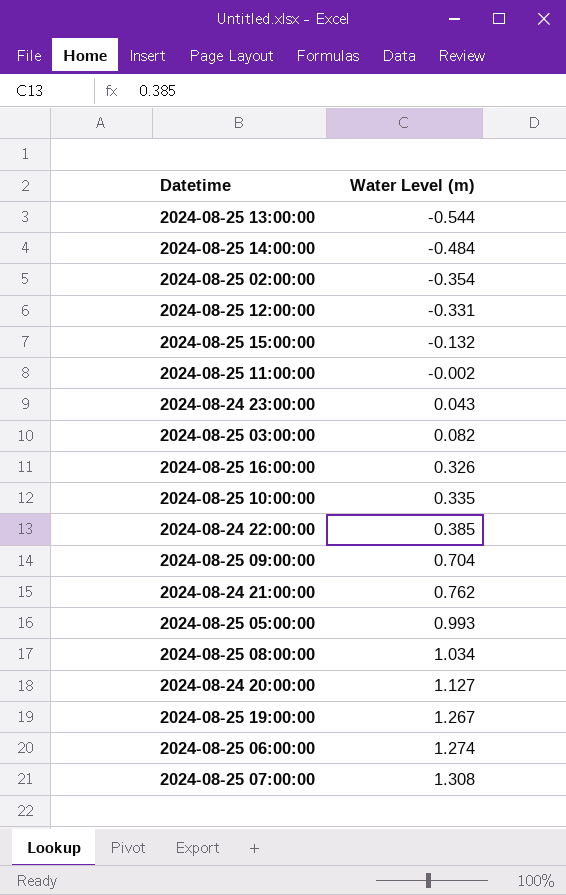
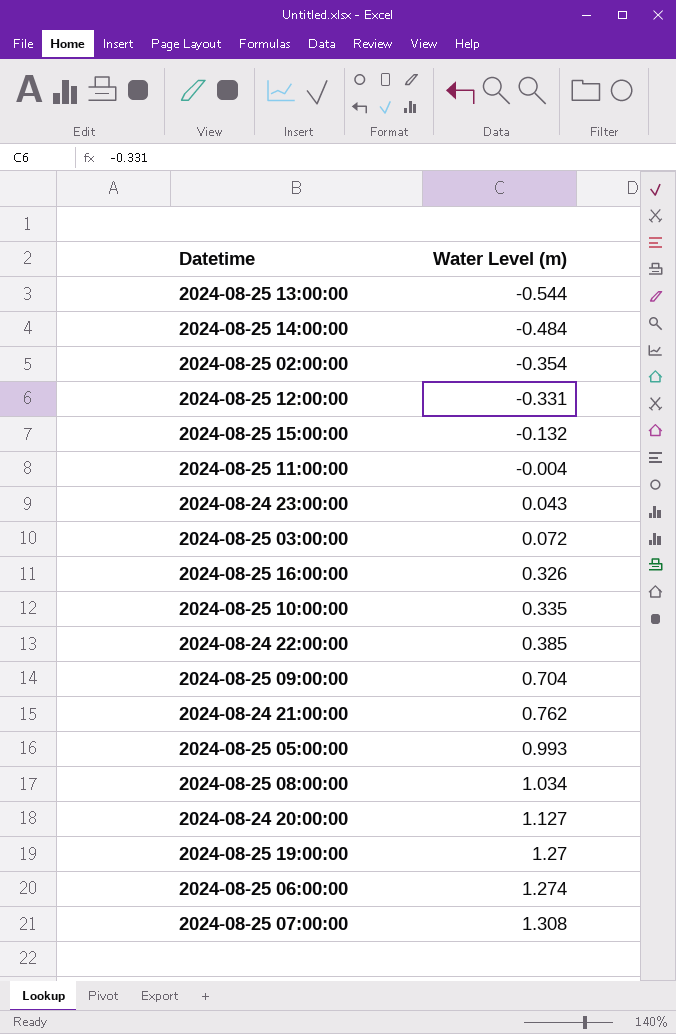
2024-08-25 11:00:00 | Water Level (m): -0.002 -> -0.004
2024-08-25 03:00:00 | Water Level (m): 0.082 -> 0.072
2024-08-25 19:00:00 | Water Level (m): 1.267 -> 1.27

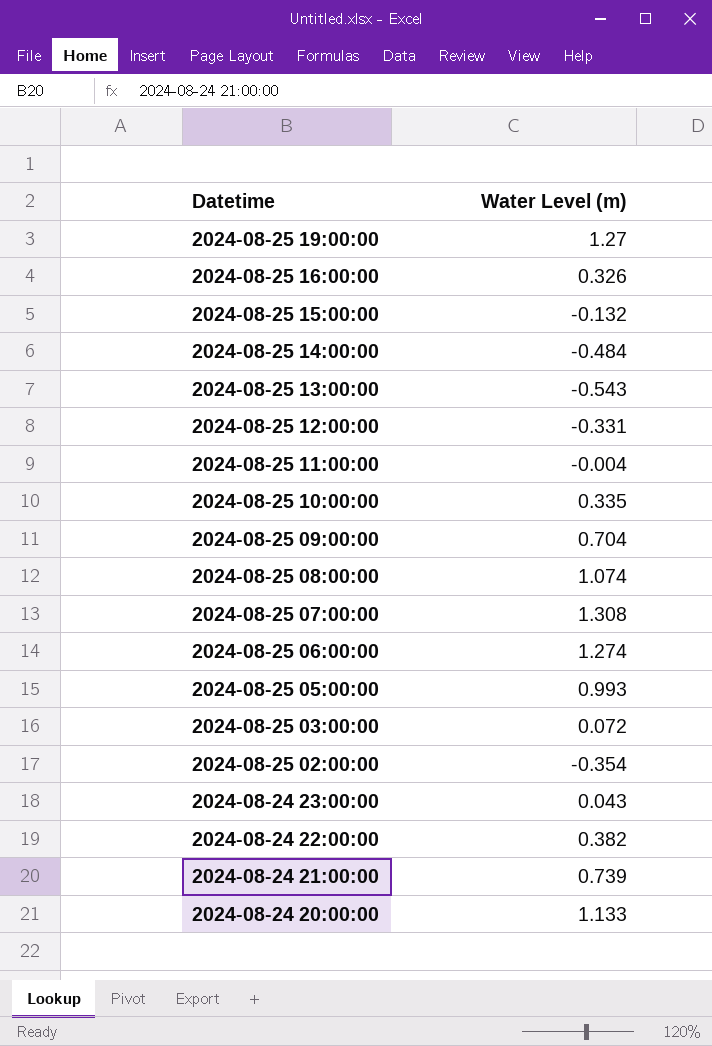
row order: Water Level (m) ascending -> Datetime descending
2024-08-25 13:00:00 | Water Level (m): -0.544 -> -0.543
2024-08-25 08:00:00 | Water Level (m): 1.034 -> 1.074
2024-08-24 22:00:00 | Water Level (m): 0.385 -> 0.382
2024-08-24 21:00:00 | Water Level (m): 0.762 -> 0.739
2024-08-24 20:00:00 | Water Level (m): 1.127 -> 1.133

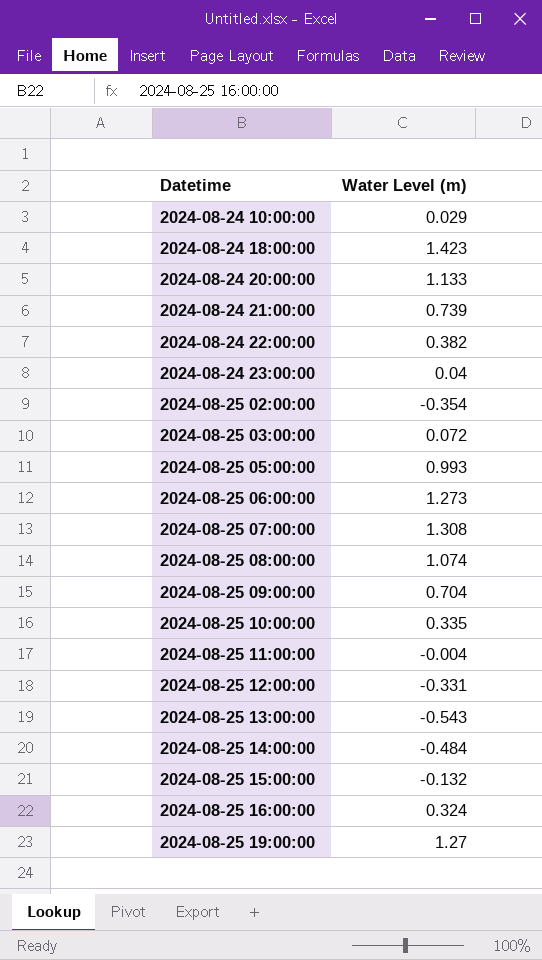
row order: Datetime descending -> Datetime ascending
row 2024-08-24 10:00:00: none -> 0.029
row 2024-08-24 18:00:00: none -> 1.423
2024-08-24 23:00:00 | Water Level (m): 0.043 -> 0.04
2024-08-25 06:00:00 | Water Level (m): 1.274 -> 1.273
2024-08-25 16:00:00 | Water Level (m): 0.326 -> 0.324

